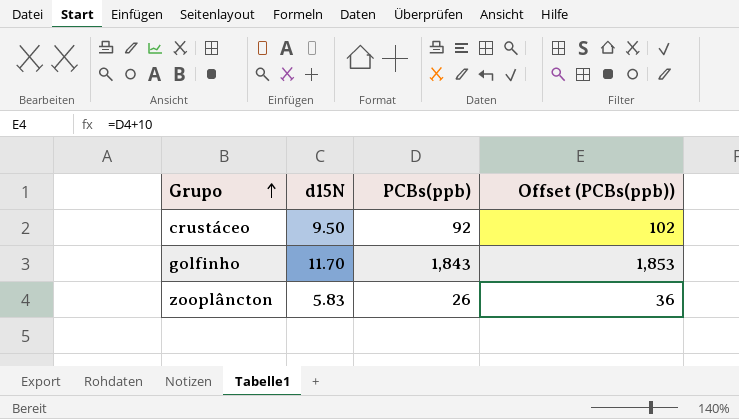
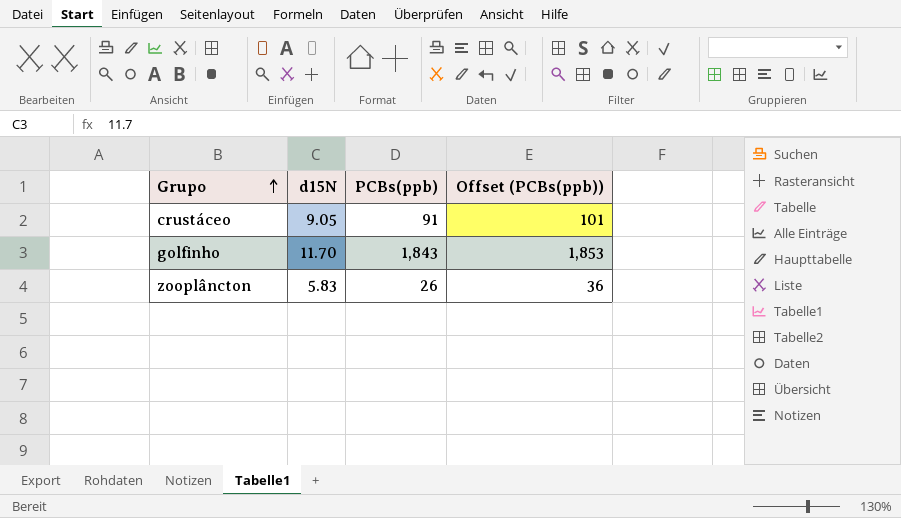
crustáceo | d15N: 9.50 -> 9.05
crustáceo | PCBs(ppb): 92 -> 91
crustáceo | Offset (PCBs(ppb)): 102 -> 101

